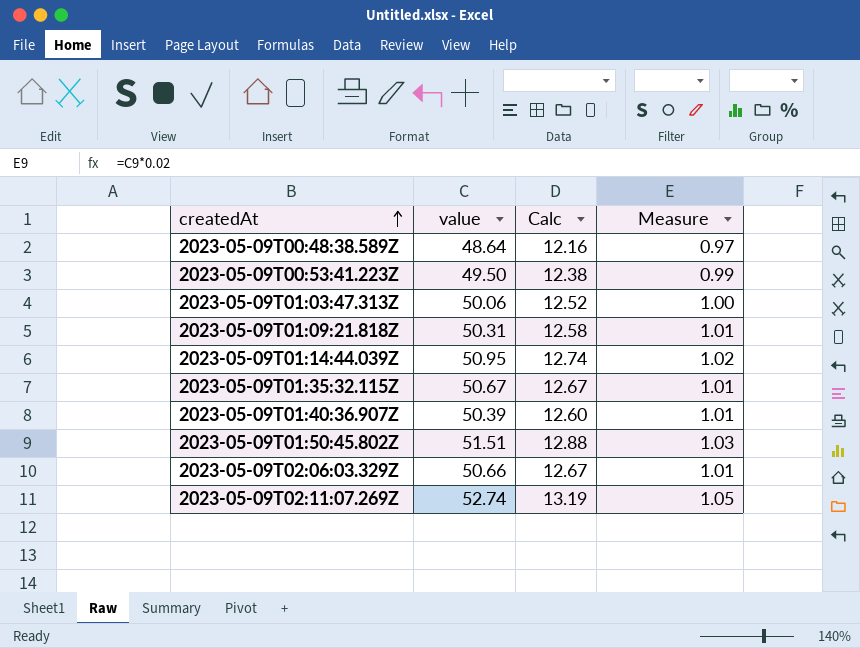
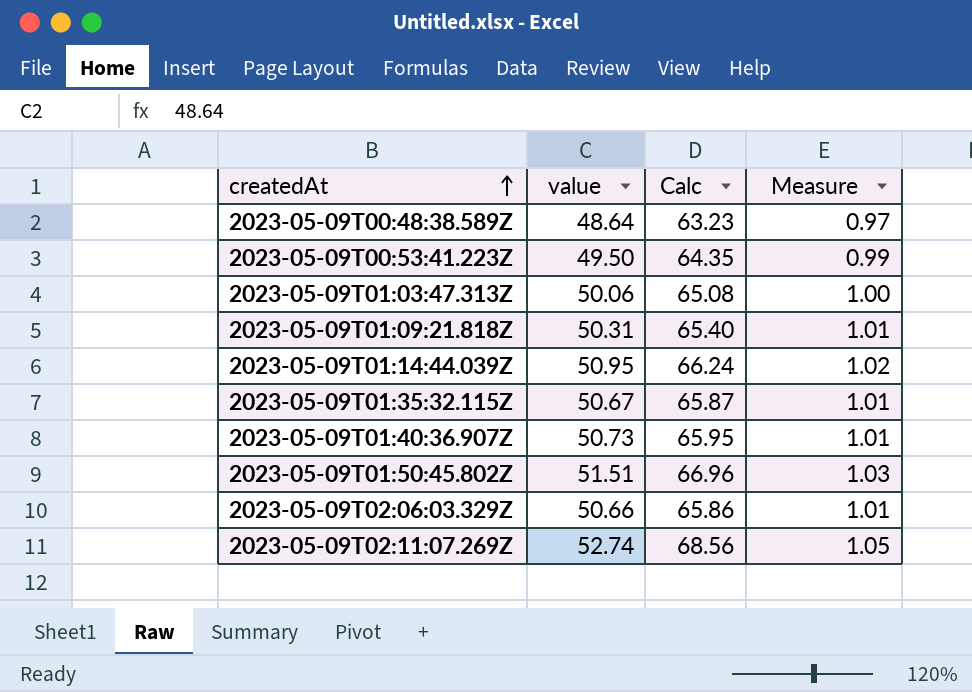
column Calc | formula: [value] * 0.25 -> [value] * 1.3
2023-05-09T01:40:36.907Z | value: 50.39 -> 50.73

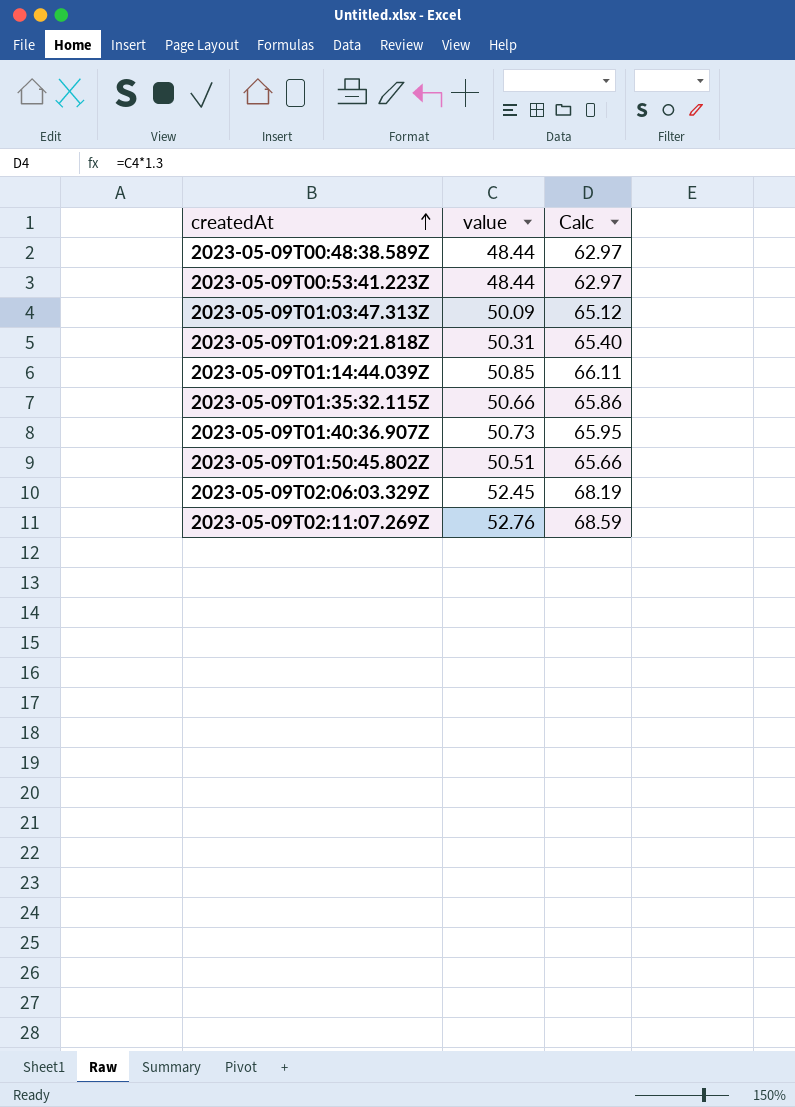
column Measure | formula: [value] * 0.02 -> none
2023-05-09T00:48:38.589Z | value: 48.64 -> 48.44
2023-05-09T00:48:38.589Z | Calc: 63.23 -> 62.97
2023-05-09T00:53:41.223Z | value: 49.50 -> 48.44
2023-05-09T00:53:41.223Z | Calc: 64.35 -> 62.97
2023-05-09T01:03:47.313Z | value: 50.06 -> 50.09
2023-05-09T01:03:47.313Z | Calc: 65.08 -> 65.12
2023-05-09T01:14:44.039Z | value: 50.95 -> 50.85
2023-05-09T01:14:44.039Z | Calc: 66.24 -> 66.11
2023-05-09T01:35:32.115Z | value: 50.67 -> 50.66
2023-05-09T01:35:32.115Z | Calc: 65.87 -> 65.86
2023-05-09T01:50:45.802Z | value: 51.51 -> 50.51
2023-05-09T01:50:45.802Z | Calc: 66.96 -> 65.66
2023-05-09T02:06:03.329Z | value: 50.66 -> 52.45
2023-05-09T02:06:03.329Z | Calc: 65.86 -> 68.19
2023-05-09T02:11:07.269Z | value: 52.74 -> 52.76
2023-05-09T02:11:07.269Z | Calc: 68.56 -> 68.59

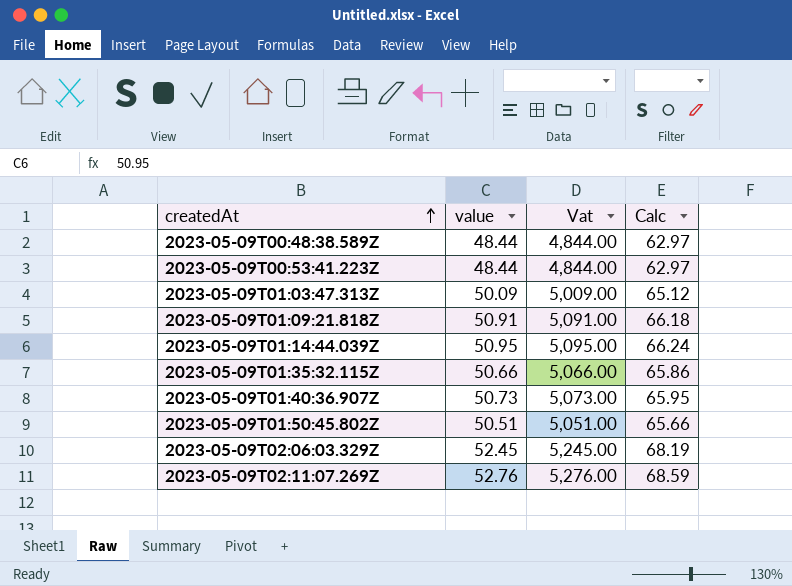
column Vat | formula: none -> [value] * 100
2023-05-09T01:09:21.818Z | value: 50.31 -> 50.91
2023-05-09T01:09:21.818Z | Calc: 65.40 -> 66.18
2023-05-09T01:14:44.039Z | value: 50.85 -> 50.95
2023-05-09T01:14:44.039Z | Calc: 66.11 -> 66.24

